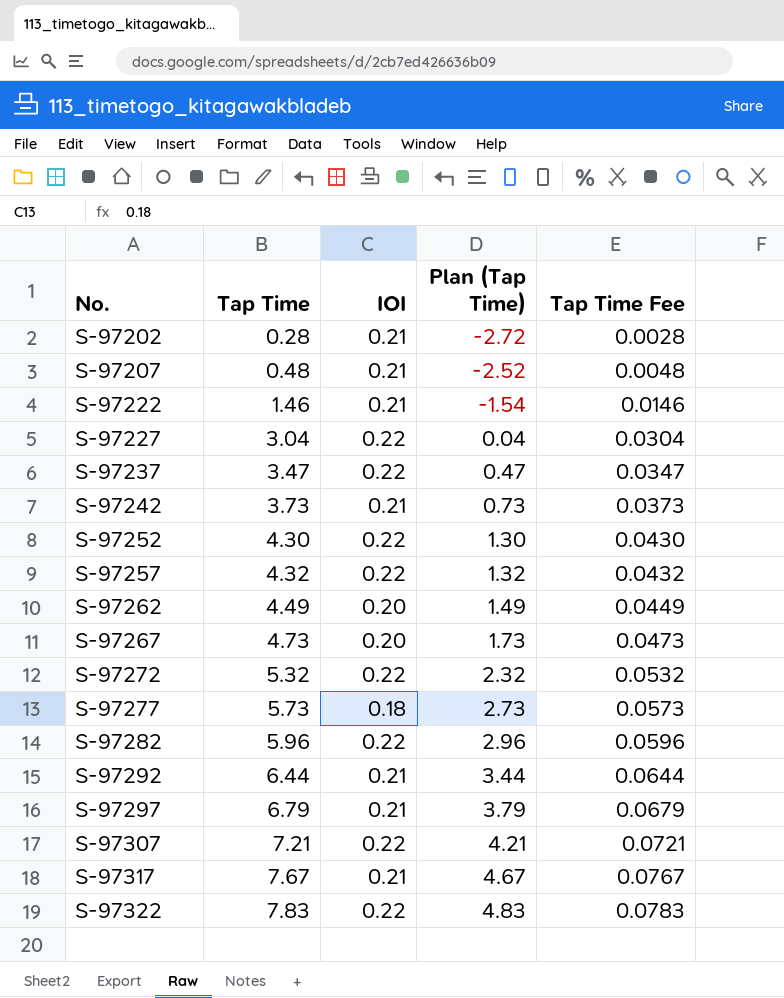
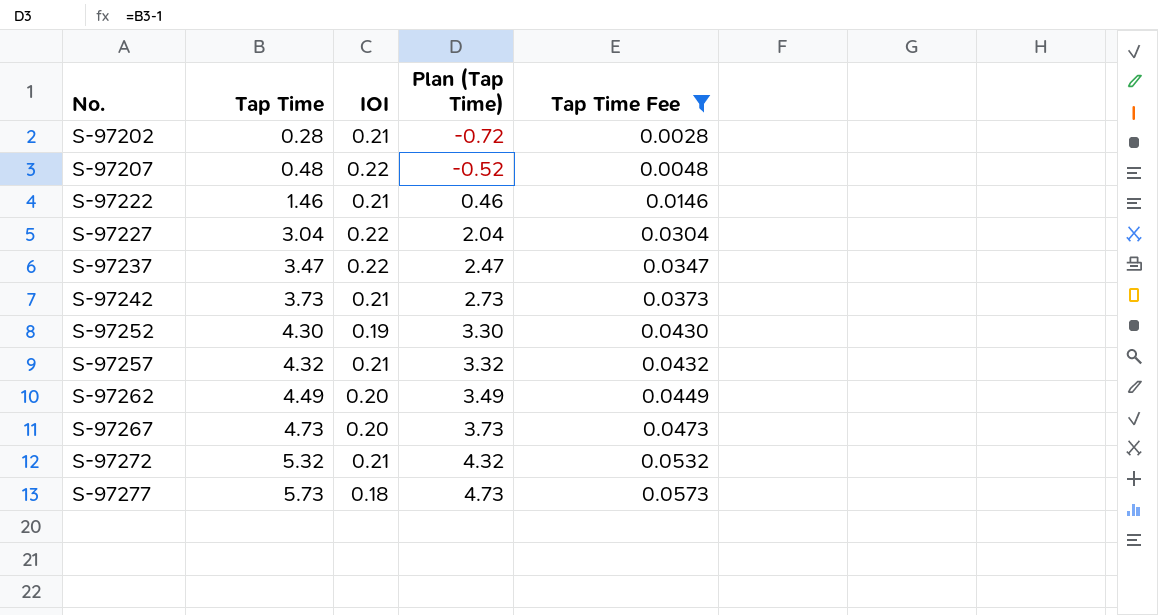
filter: none -> Tap Time Fee <= 0.0573
column Plan (Tap Time) | formula: [Tap Time] - 3 -> [Tap Time] - 1
S-97207 | IOI: 0.21 -> 0.22
S-97252 | IOI: 0.22 -> 0.19
S-97257 | IOI: 0.22 -> 0.21
S-97272 | IOI: 0.22 -> 0.21

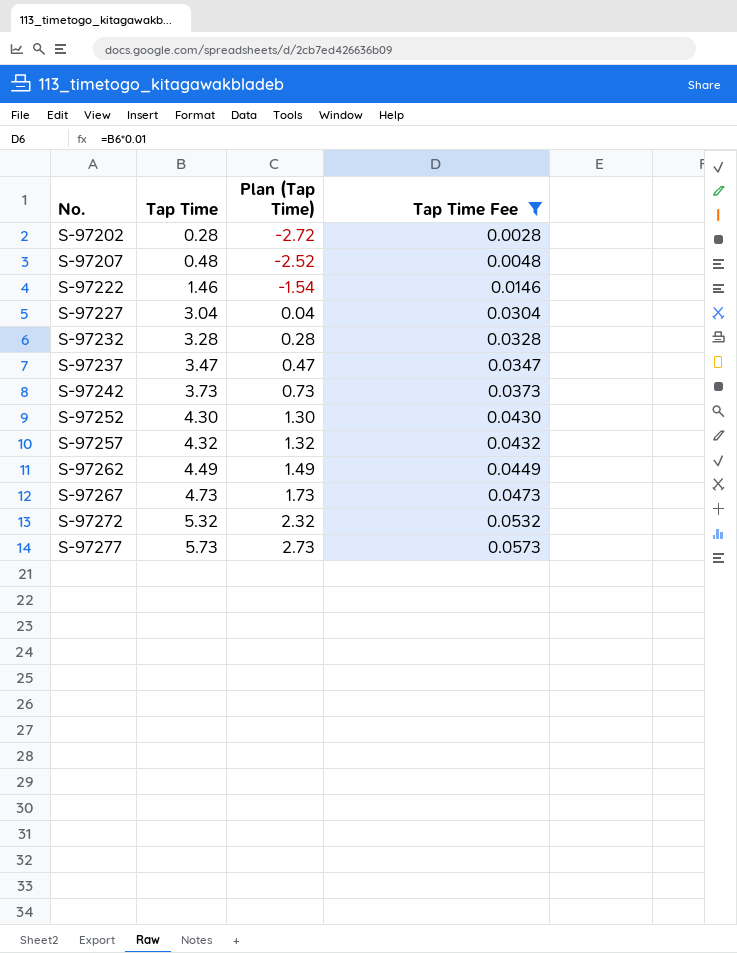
column IOI | position: 3 -> none
column Plan (Tap Time) | formula: [Tap Time] - 1 -> [Tap Time] - 3
row S-97232: none -> 3.28 | 0.28 | 0.0328

